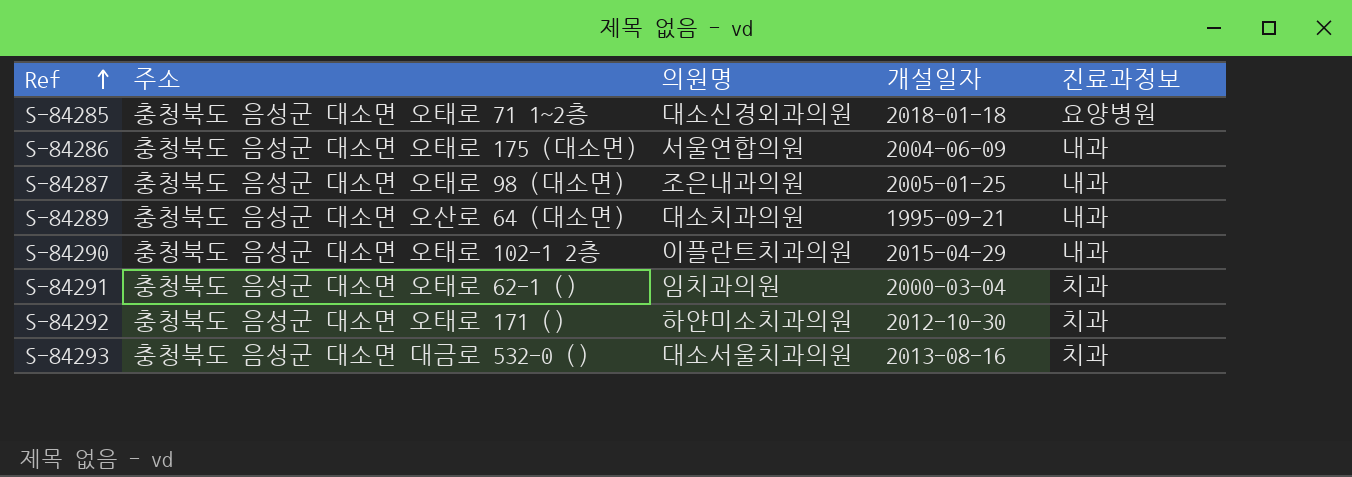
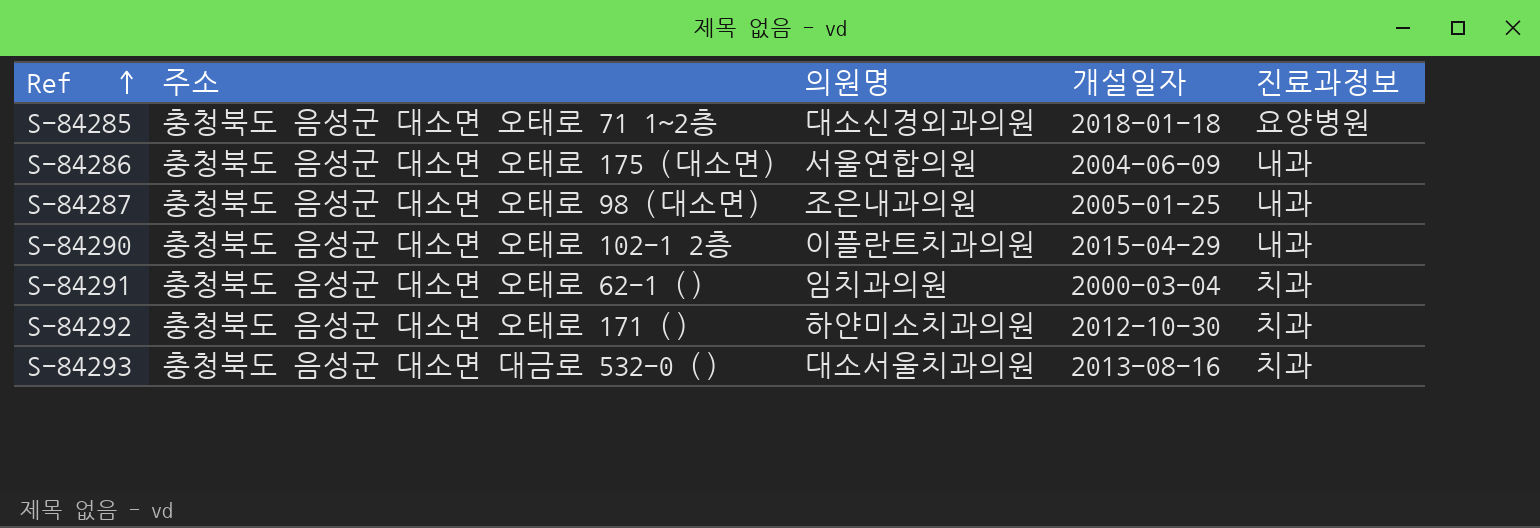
row S-84289: 충청북도 음성군 대소면 오산로 64 (대소면) | 대소치과의원 | 1995-09-21 | 내과 -> none

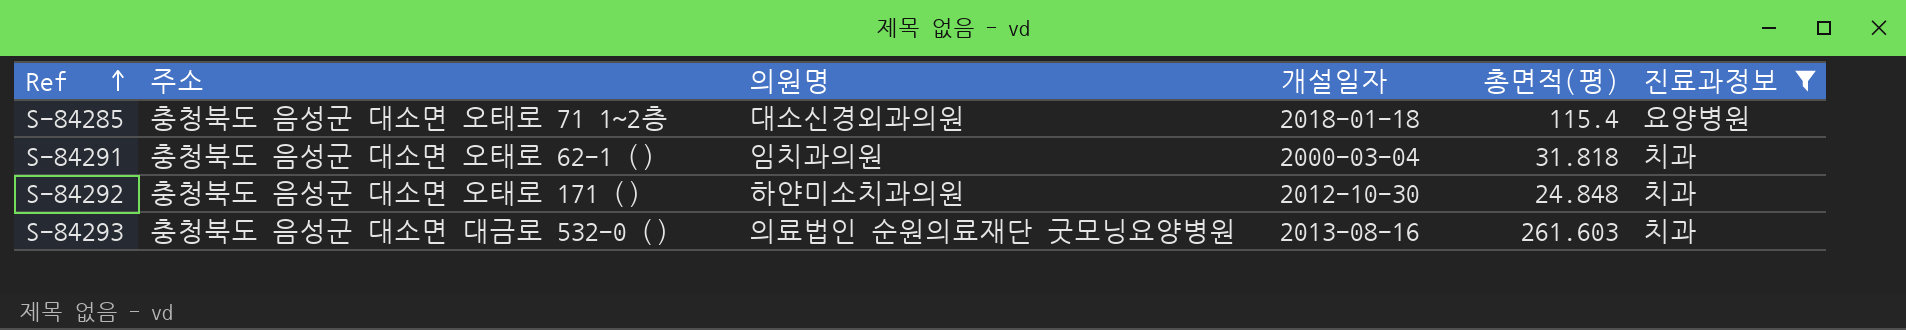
filter: none -> 진료과정보 != 내과
column 총면적(평) | position: none -> 5
S-84293 | 의원명: 대소서울치과의원 -> 의료법인 순원의료재단 굿모닝요양병원

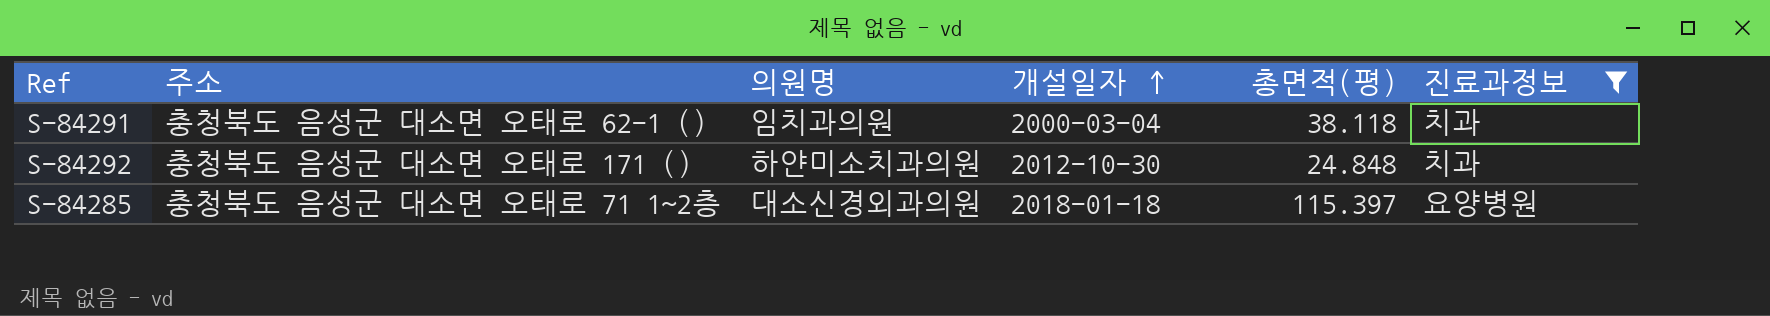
row order: Ref ascending -> 개설일자 ascending
row S-84293: 충청북도 음성군 대소면 대금로 532-0 () | 의료법인 순원의료재단 굿모닝요양병원 | 2013-08-16 | 261.603 | 치과 -> none
S-84291 | 총면적(평): 31.818 -> 38.118
S-84285 | 총면적(평): 115.4 -> 115.397

